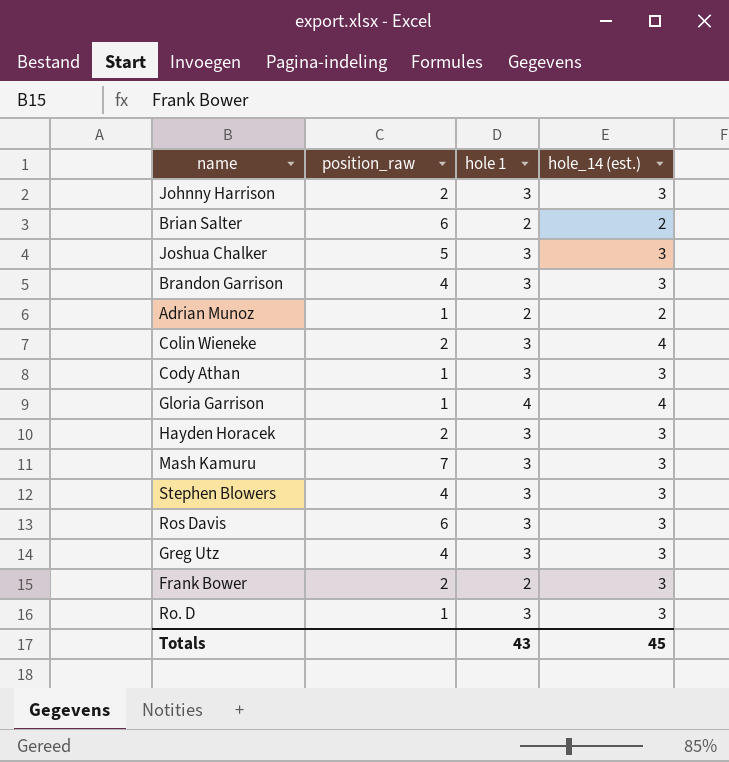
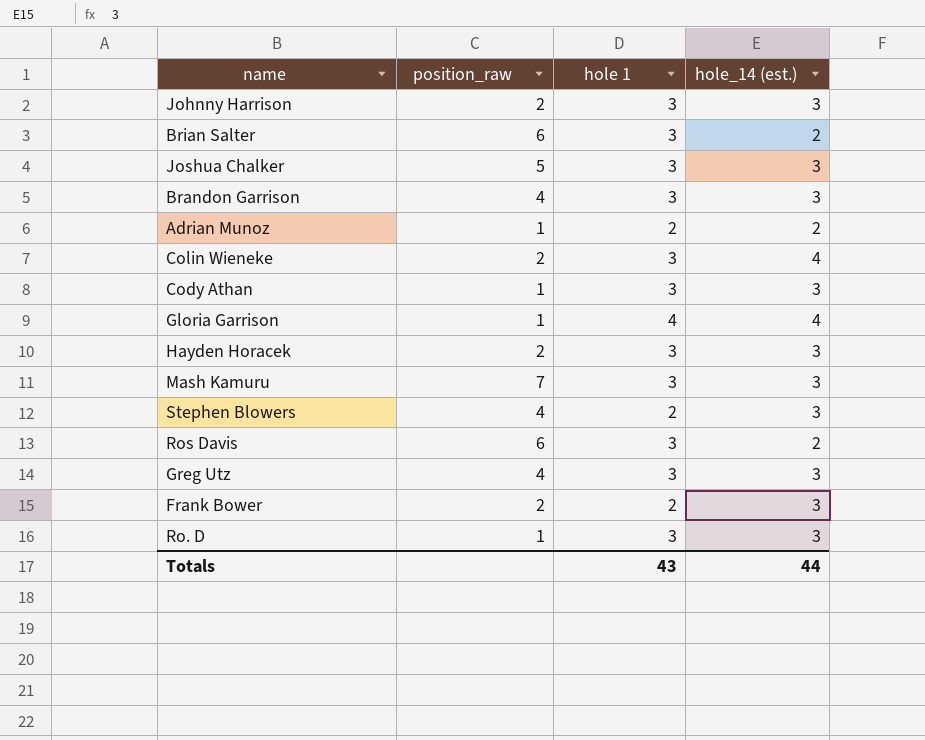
Brian Salter | hole 1: 2 -> 3
Stephen Blowers | hole 1: 3 -> 2
Ros Davis | hole_14 (est.): 3 -> 2
Totals | hole_14 (est.): 45 -> 44

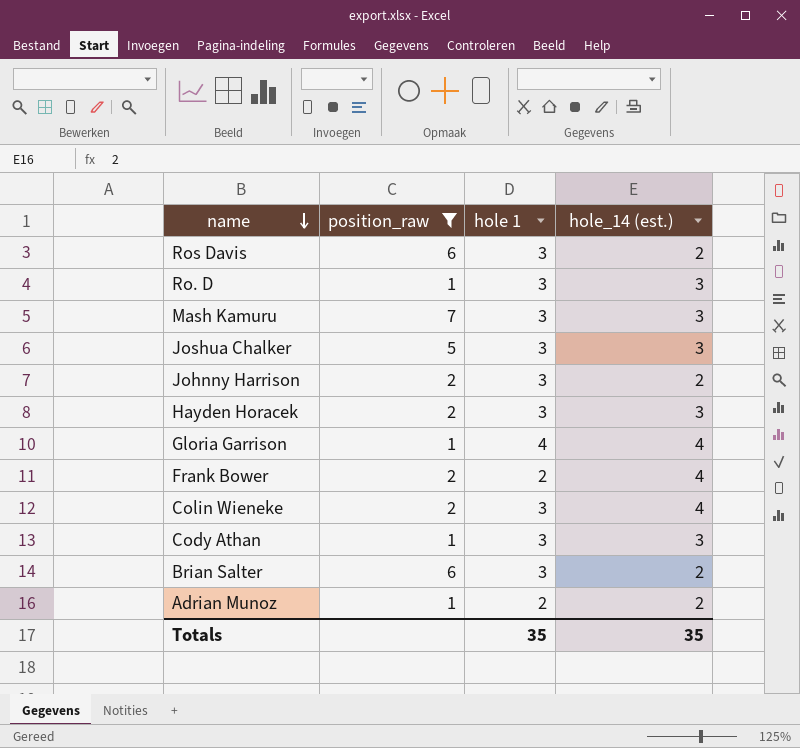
filter: none -> position_raw != 4
row order: none -> name descending
Johnny Harrison | hole_14 (est.): 3 -> 2
Frank Bower | hole_14 (est.): 3 -> 4
Totals | hole 1: 43 -> 35
Totals | hole_14 (est.): 44 -> 35

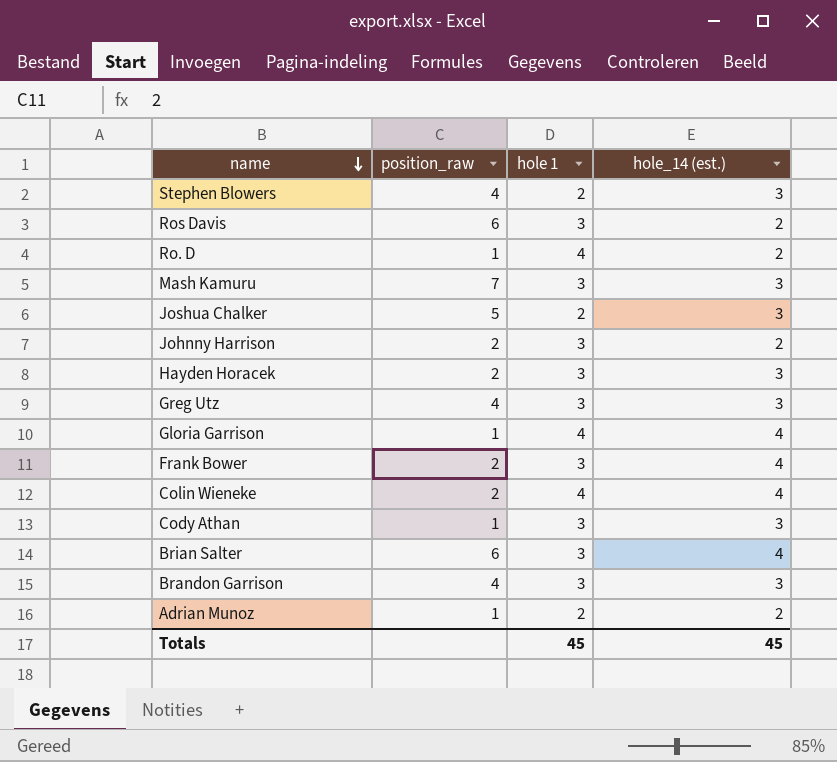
filter: position_raw != 4 -> none
Ro. D | hole 1: 3 -> 4
Ro. D | hole_14 (est.): 3 -> 2
Joshua Chalker | hole 1: 3 -> 2
Frank Bower | hole 1: 2 -> 3
Colin Wieneke | hole 1: 3 -> 4
Brian Salter | hole_14 (est.): 2 -> 4
Totals | hole 1: 35 -> 45
Totals | hole_14 (est.): 35 -> 45

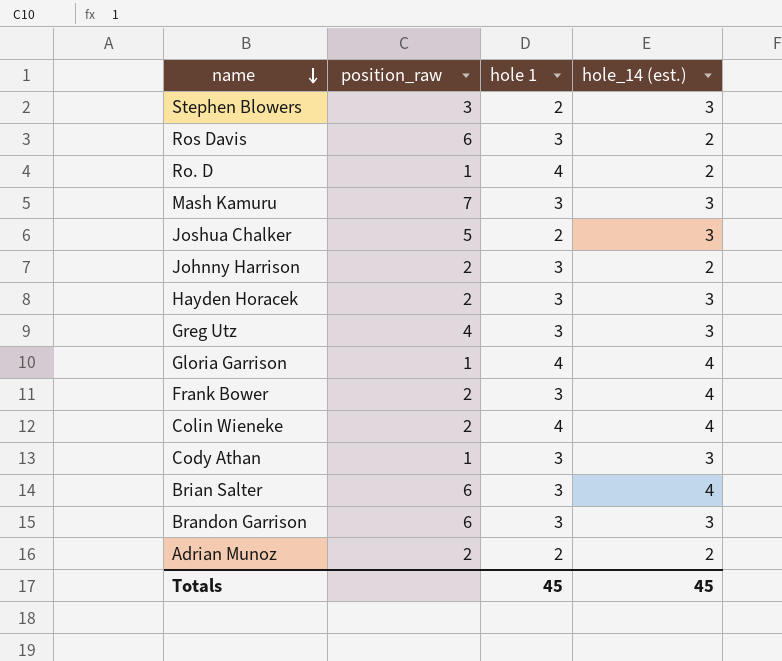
Stephen Blowers | position_raw: 4 -> 3
Brandon Garrison | position_raw: 4 -> 6
Adrian Munoz | position_raw: 1 -> 2

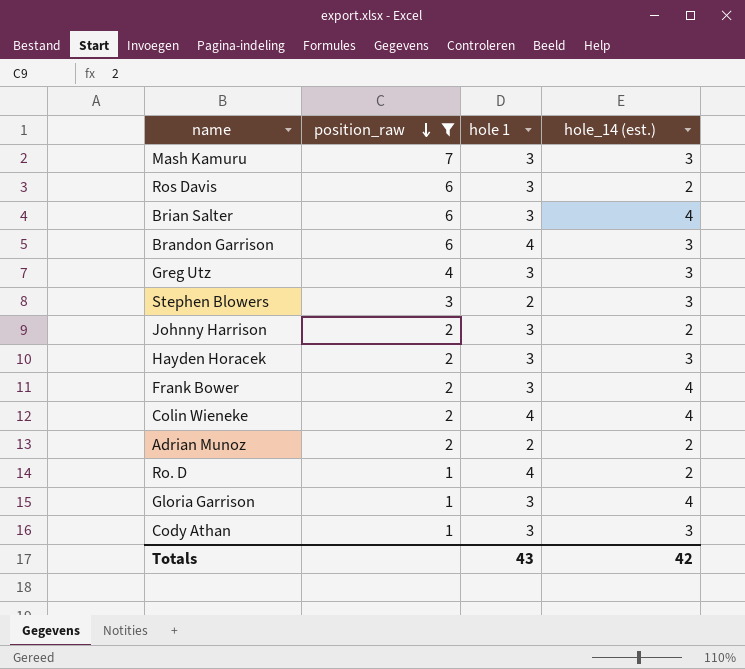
filter: none -> position_raw != 5
row order: name descending -> position_raw descending
Brandon Garrison | hole 1: 3 -> 4
Gloria Garrison | hole 1: 4 -> 3
Totals | hole 1: 45 -> 43
Totals | hole_14 (est.): 45 -> 42

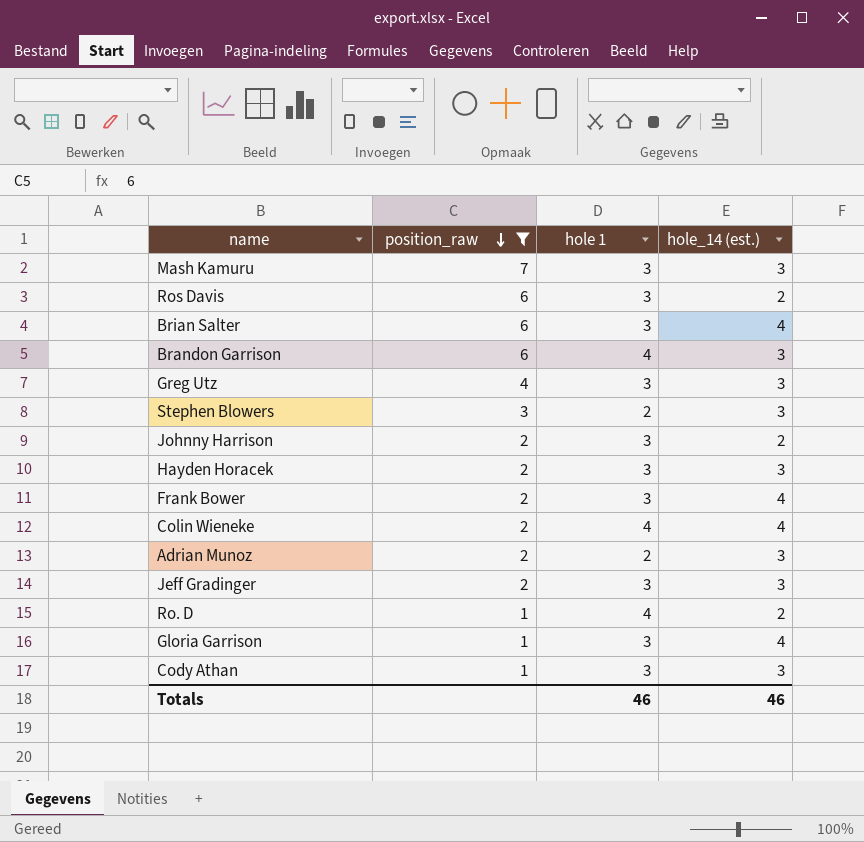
Adrian Munoz | hole_14 (est.): 2 -> 3
row Jeff Gradinger: none -> 2 | 3 | 3
Totals | hole 1: 43 -> 46
Totals | hole_14 (est.): 42 -> 46

